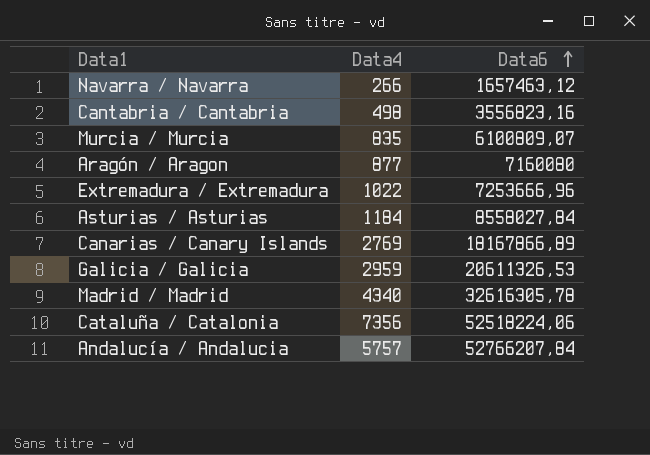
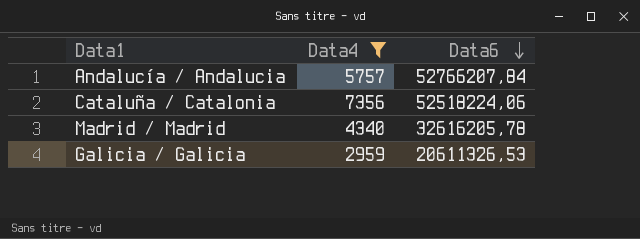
filter: none -> Data4 >= 2959
row order: Data6 ascending -> Data6 descending
Madrid / Madrid | Data6: 32616305,78 -> 32616205,78

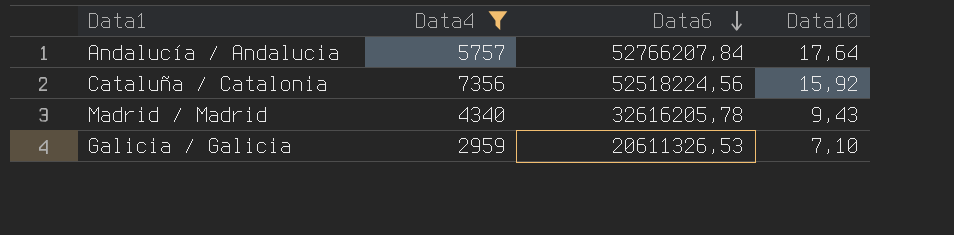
column Data10 | position: none -> 4
Cataluña / Catalonia | Data6: 52518224,06 -> 52518224,56

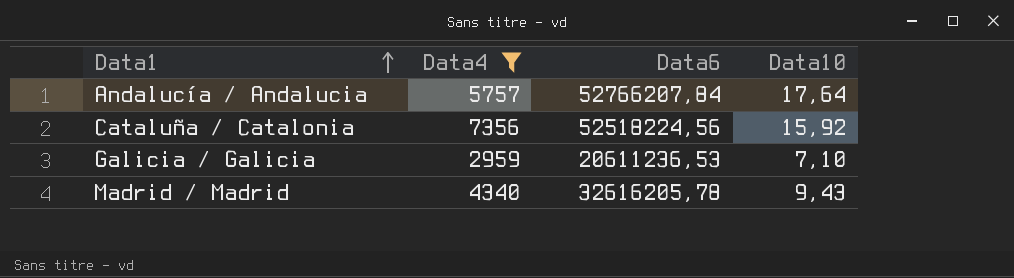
row order: Data6 descending -> Data1 ascending
Galicia / Galicia | Data6: 20611326,53 -> 20611236,53

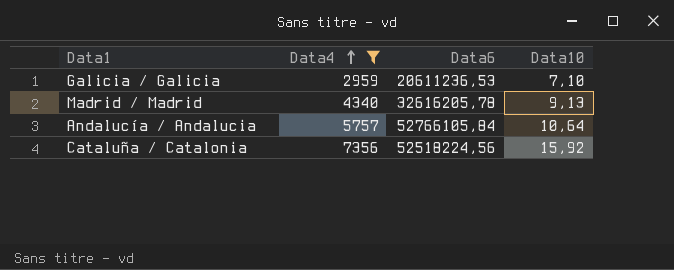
row order: Data1 ascending -> Data4 ascending
Madrid / Madrid | Data10: 9,43 -> 9,13
Andalucía / Andalucia | Data6: 52766207,84 -> 52766105,84
Andalucía / Andalucia | Data10: 17,64 -> 10,64

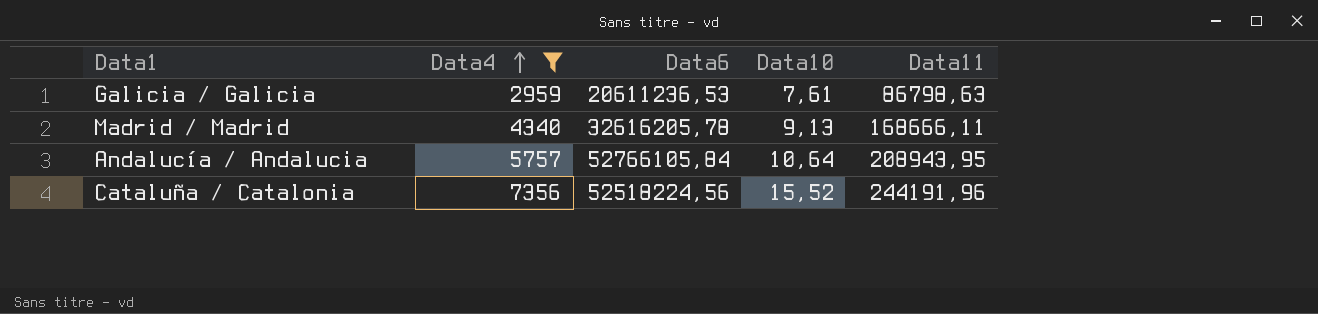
column Data11 | position: none -> 5
Galicia / Galicia | Data10: 7,10 -> 7,61
Cataluña / Catalonia | Data10: 15,92 -> 15,52

